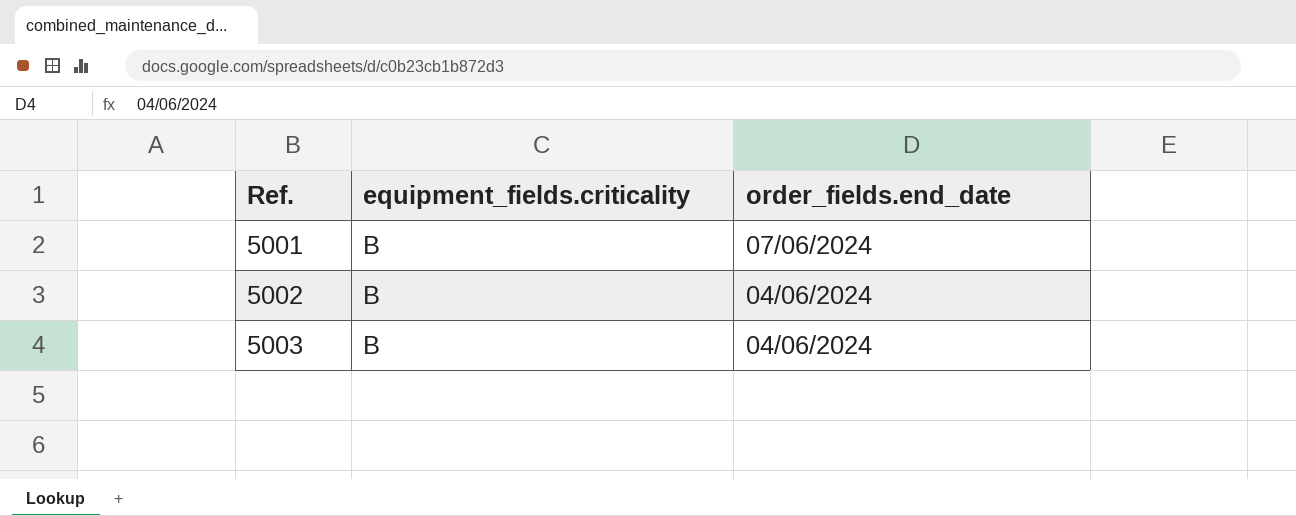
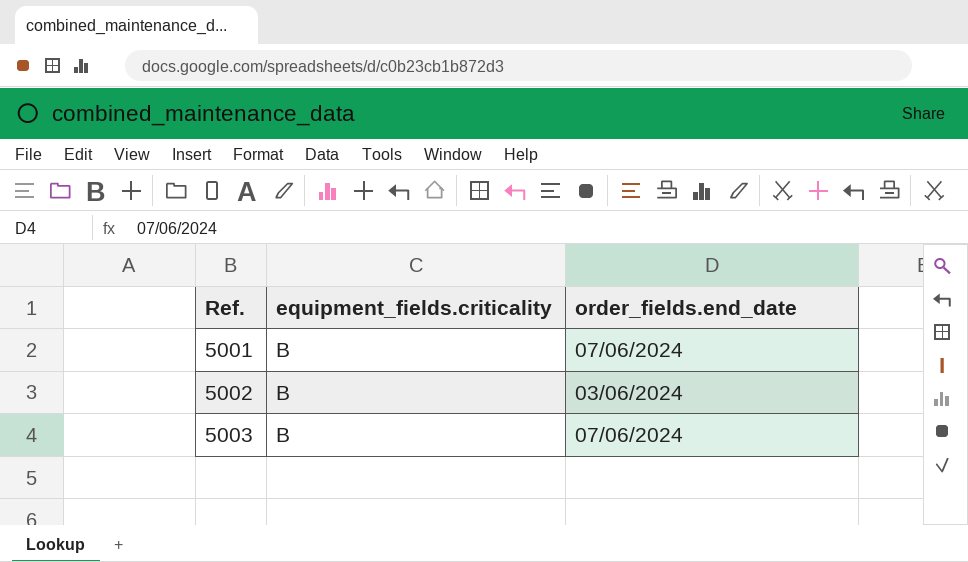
5002 | order_fields.end_date: 04/06/2024 -> 03/06/2024
5003 | order_fields.end_date: 04/06/2024 -> 07/06/2024

